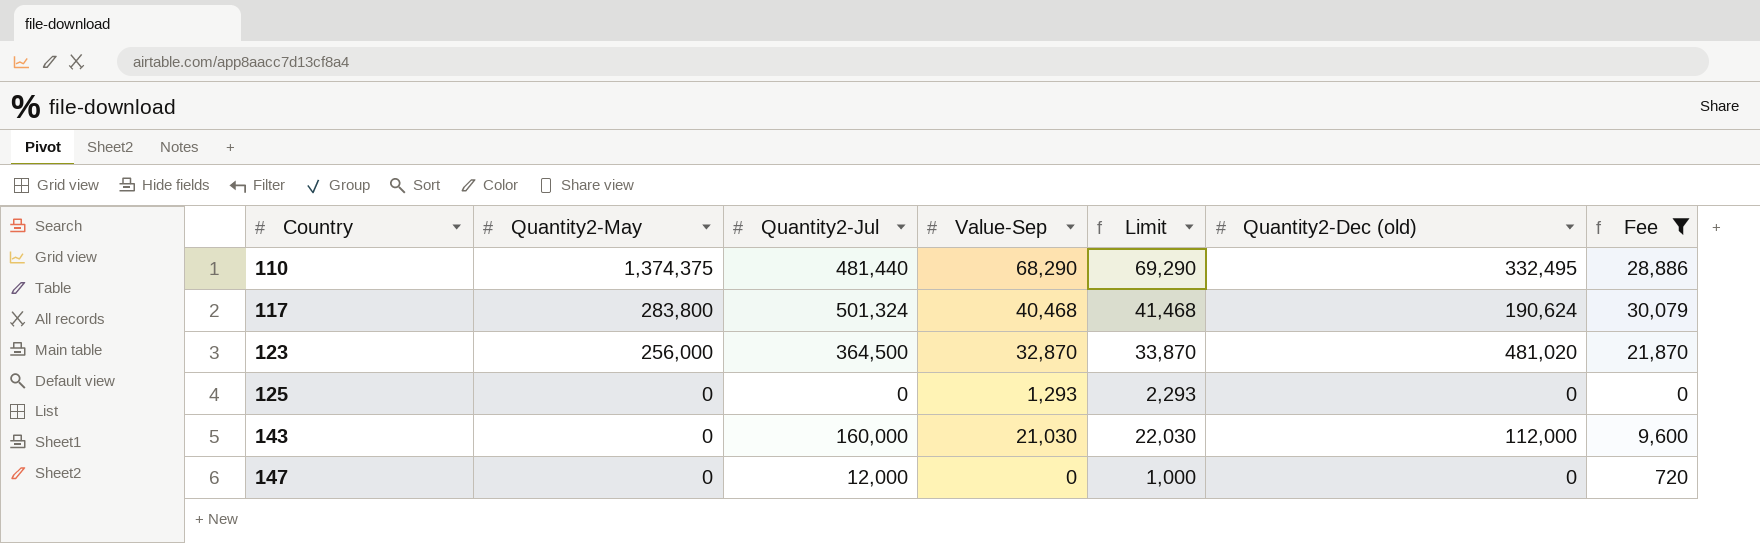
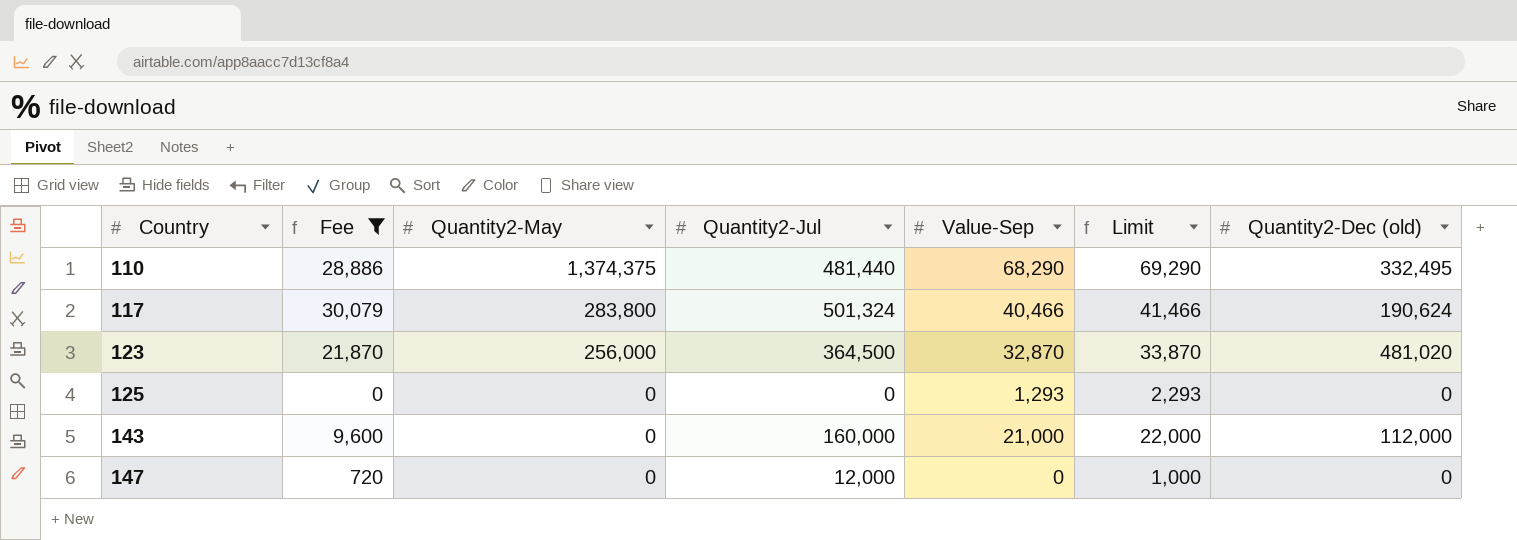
column Fee | position: 7 -> 2
117 | Value-Sep: 40,468 -> 40,466
117 | Limit: 41,468 -> 41,466
143 | Value-Sep: 21,030 -> 21,000
143 | Limit: 22,030 -> 22,000

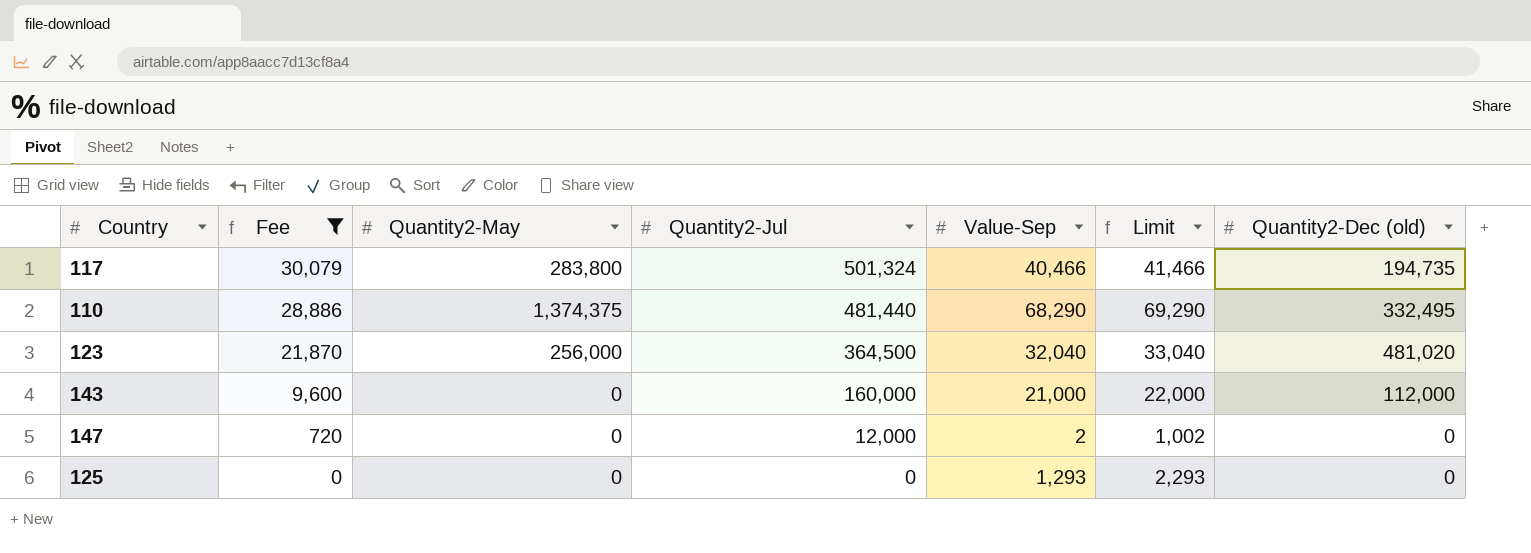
row order: Country ascending -> Fee descending
117 | Quantity2-Dec (old): 190,624 -> 194,735
123 | Value-Sep: 32,870 -> 32,040
123 | Limit: 33,870 -> 33,040
147 | Value-Sep: 0 -> 2
147 | Limit: 1,000 -> 1,002

